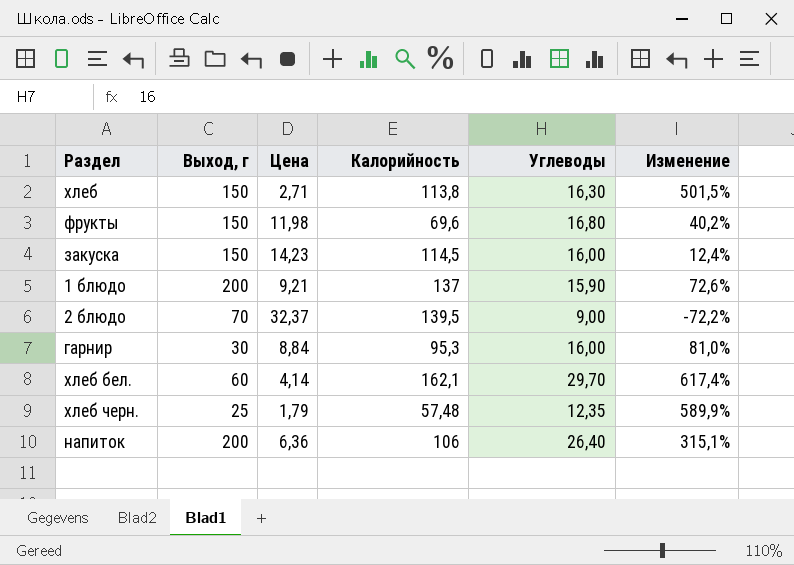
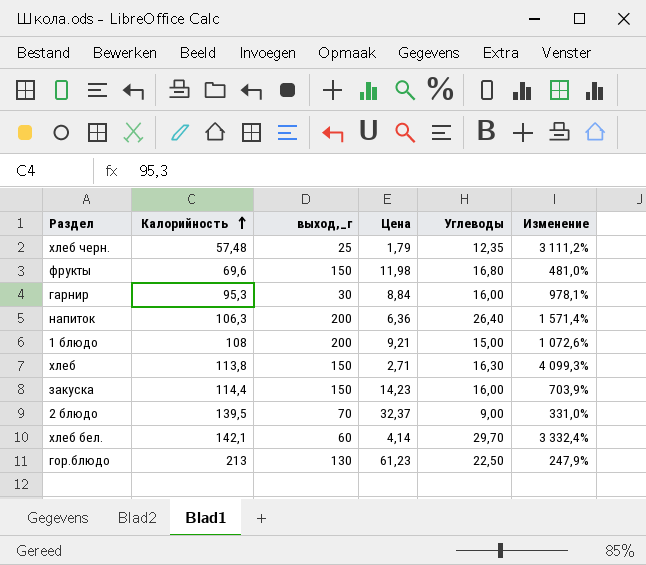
row order: none -> Калорийность ascending
column Калорийность | position: 4 -> 2
column name: Выход, г -> выход,_г
column Изменение | formula: ([Углеводы] - [Цена]) / [Цена] -> ([Калорийность] - [Цена]) / [Цена]
напиток | Калорийность: 106 -> 106,3
1 блюдо | Калорийность: 137 -> 108
1 блюдо | Углеводы: 15,90 -> 15,00
закуска | Калорийность: 114,5 -> 114,4
хлеб бел. | Калорийность: 162,1 -> 142,1
row гор.блюдо: none -> 213 | 130 | 61,23 | 22,50 | 247,9%

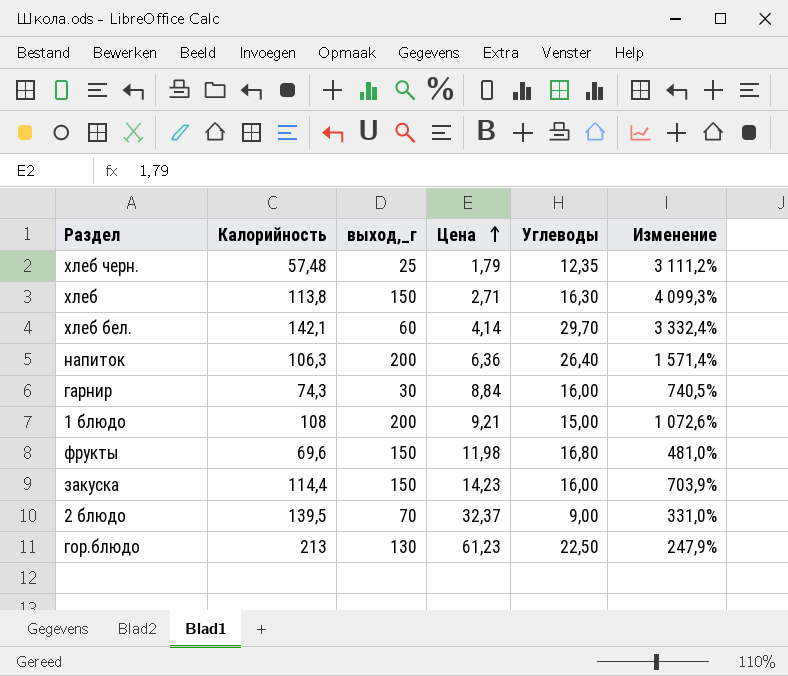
row order: Калорийность ascending -> Цена ascending
гарнир | Калорийность: 95,3 -> 74,3
гарнир | Изменение: 978,1% -> 740,5%

